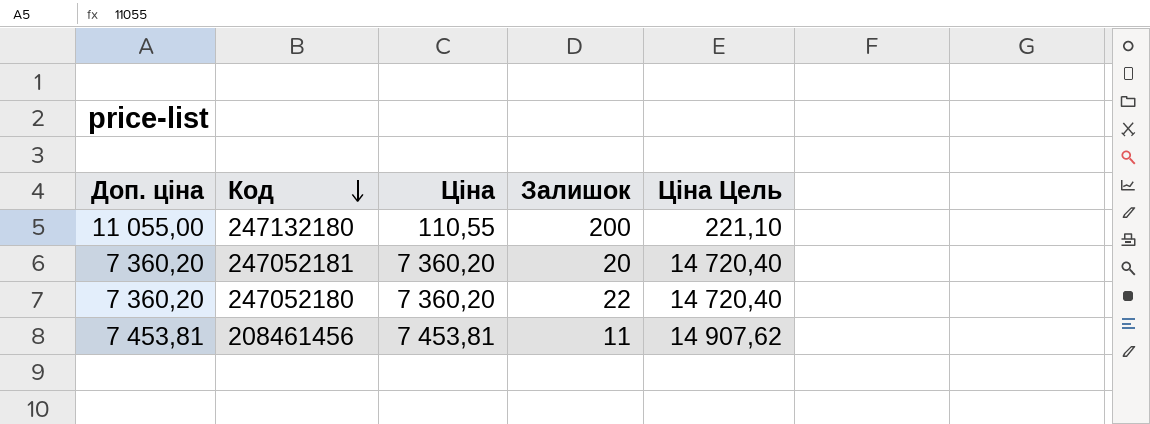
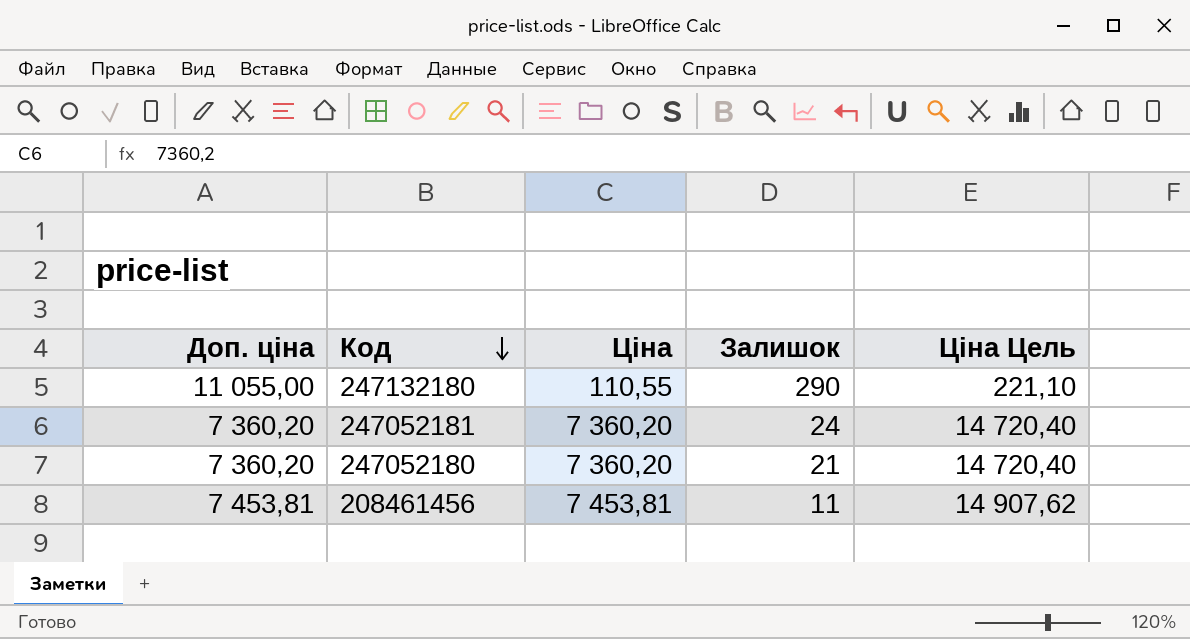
247132180 | Залишок: 200 -> 290
247052181 | Залишок: 20 -> 24
247052180 | Залишок: 22 -> 21

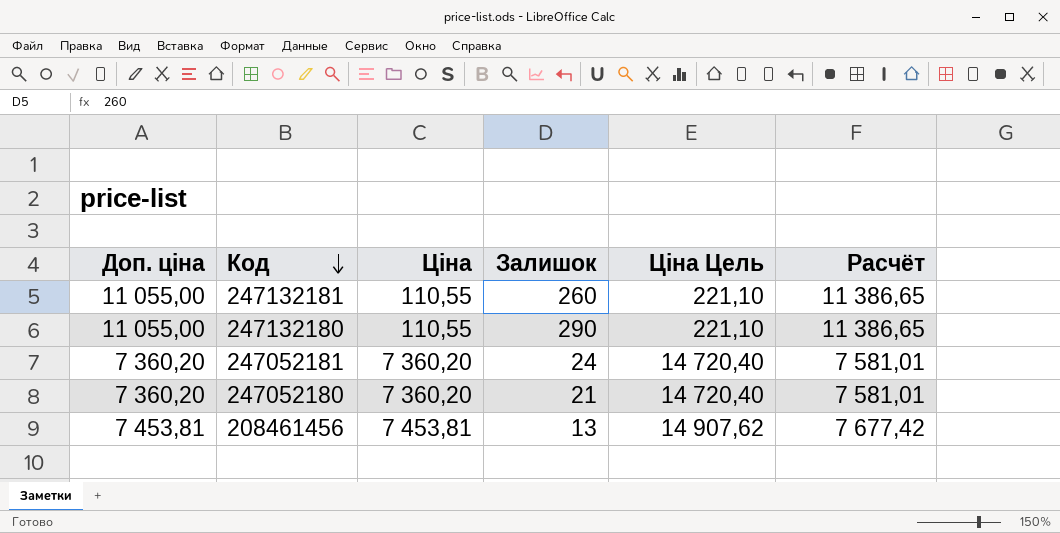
column Расчёт | formula: none -> [Доп. ціна] * 1,03
row 247132181: none -> 11 055,00 | 110,55 | 260 | 221,10 | 11 386,65
208461456 | Залишок: 11 -> 13

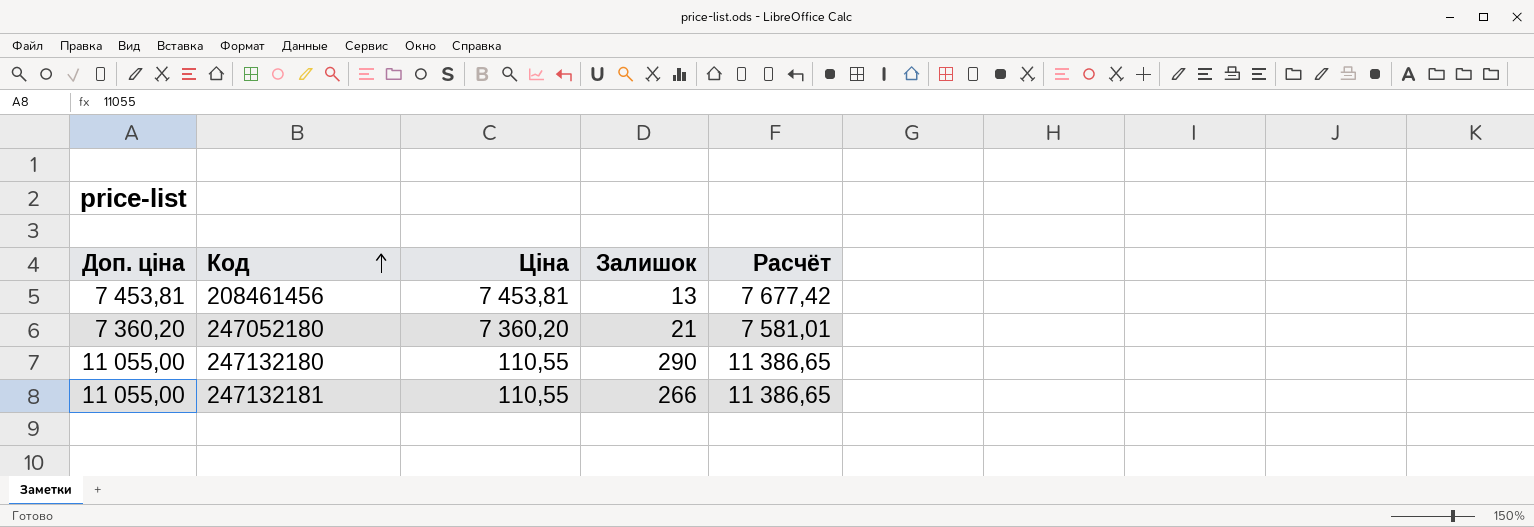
row order: Код descending -> Код ascending
column Ціна Цель | formula: [Ціна] * 2 -> none
row 247052181: 7 360,20 | 7 360,20 | 24 | 14 720,40 | 7 581,01 -> none
247132181 | Залишок: 260 -> 266

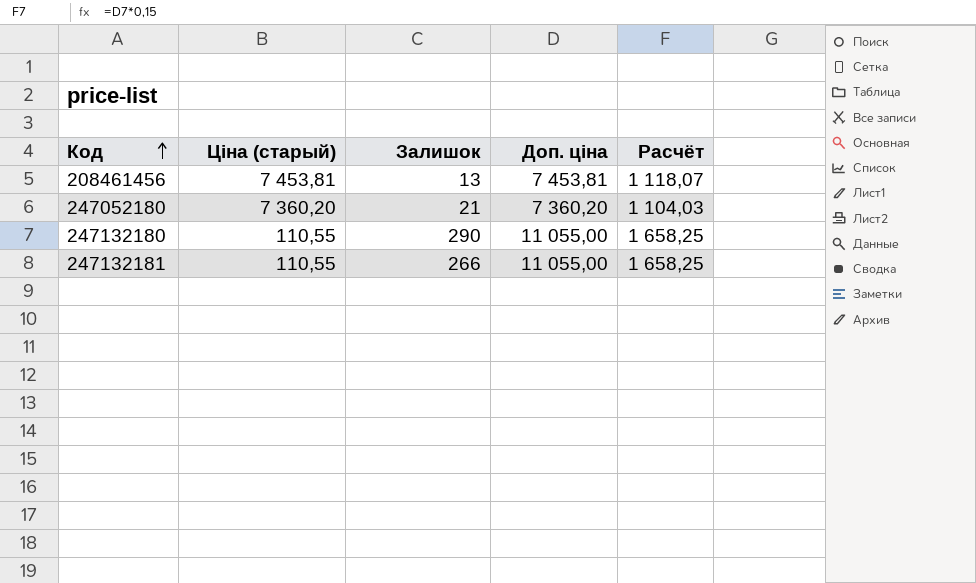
column name: Ціна -> Ціна (старый)
column Доп. ціна | position: 1 -> 4
column Расчёт | formula: [Доп. ціна] * 1,03 -> [Доп. ціна] * 0,15

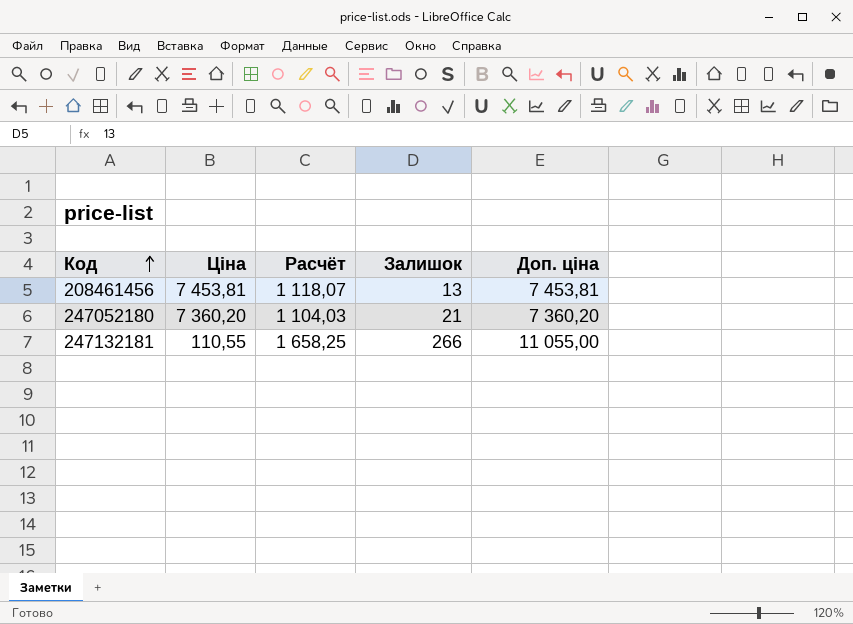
column name: Ціна (старый) -> Ціна
column Расчёт | position: 5 -> 3
row 247132180: 110,55 | 290 | 11 055,00 | 1 658,25 -> none

